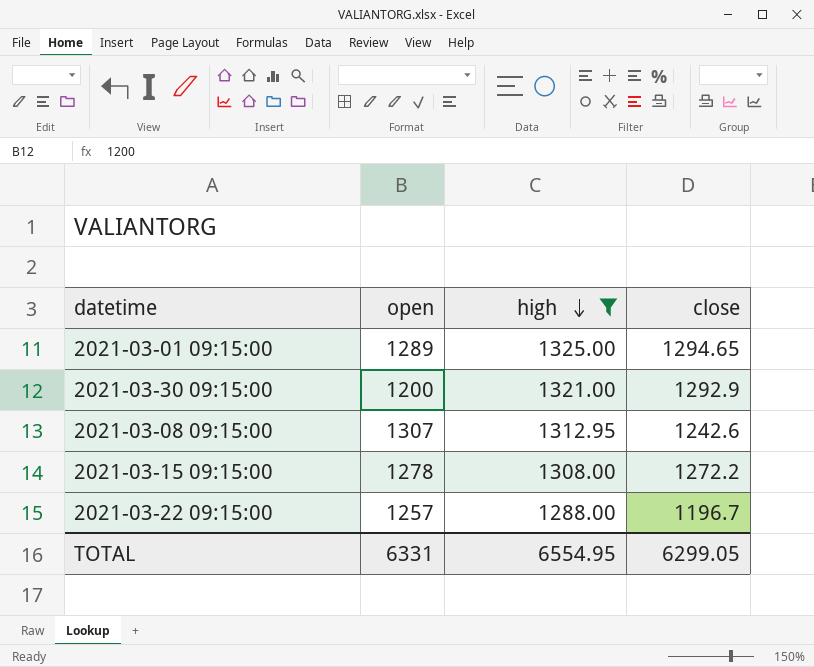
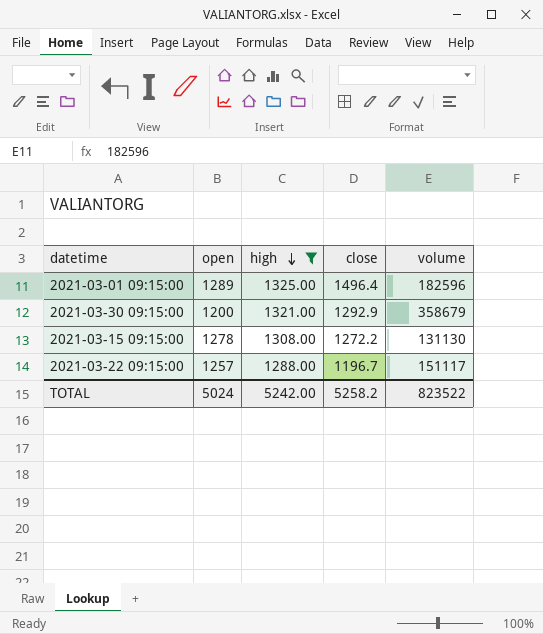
column volume | position: none -> 5
row 2021-03-08 09:15:00: 1307 | 1312.95 | 1242.6 -> none
2021-03-01 09:15:00 | close: 1294.65 -> 1496.4
TOTAL | open: 6331 -> 5024
TOTAL | high: 6554.95 -> 5242.00
TOTAL | close: 6299.05 -> 5258.2

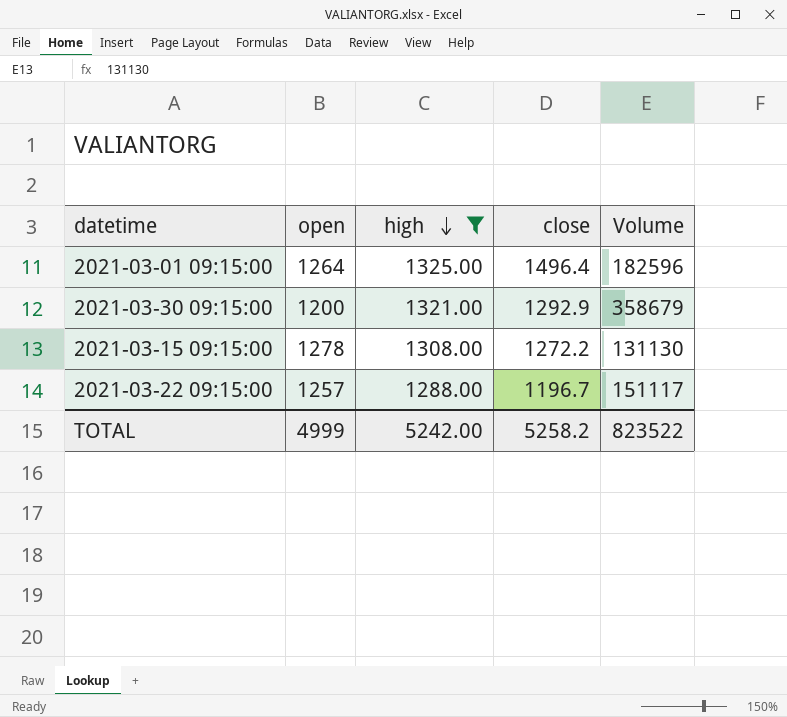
column name: volume -> Volume
2021-03-01 09:15:00 | open: 1289 -> 1264
TOTAL | open: 5024 -> 4999

